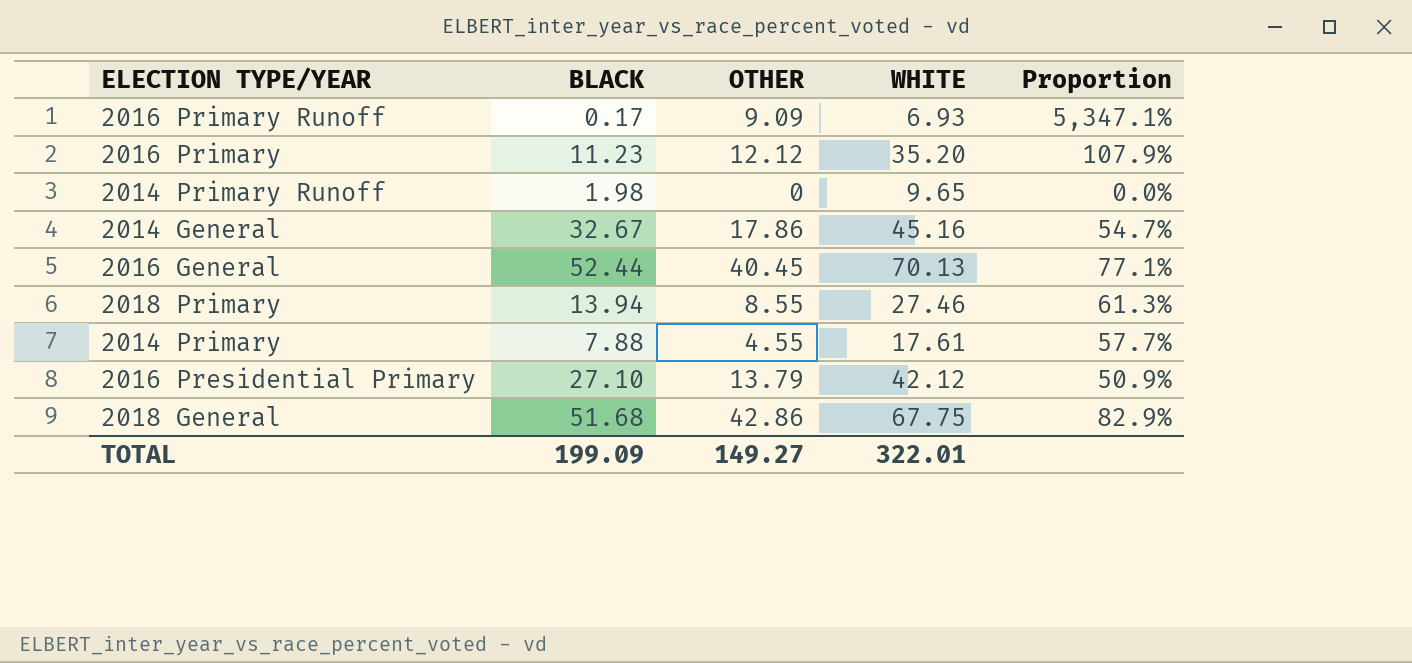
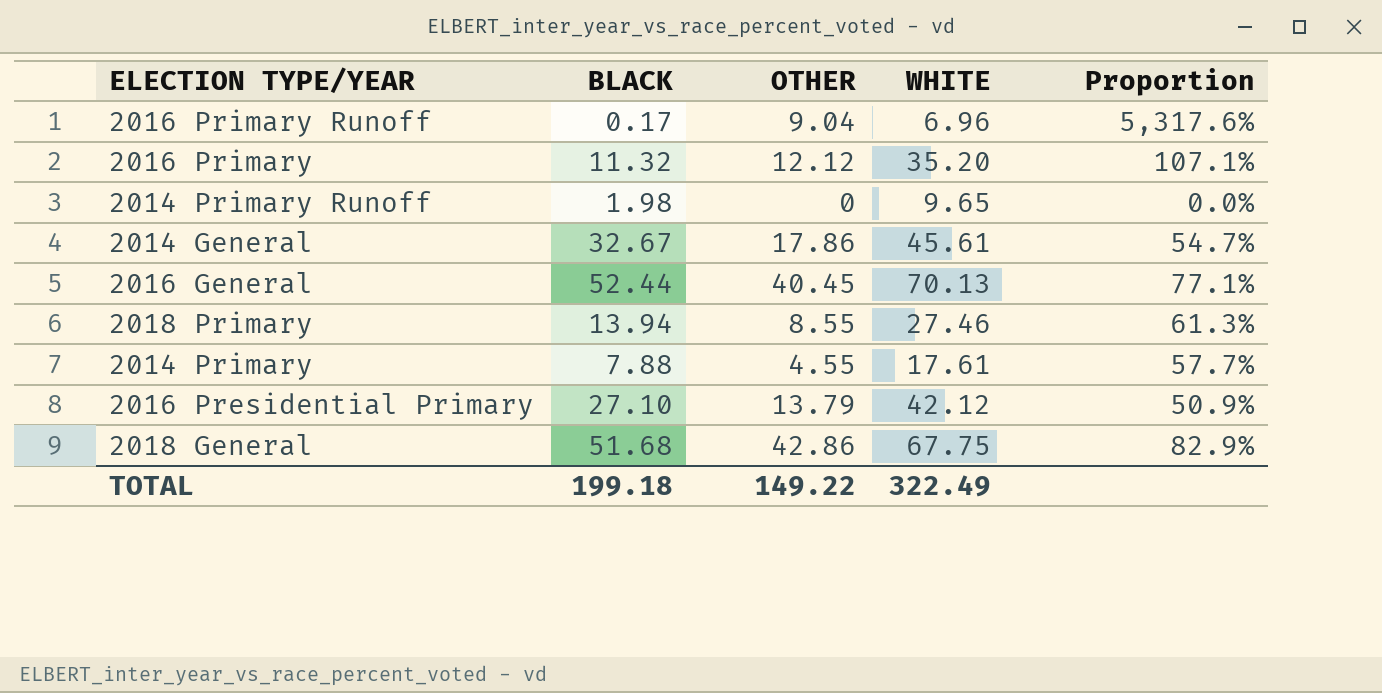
2016 Primary Runoff | OTHER: 9.09 -> 9.04
2016 Primary Runoff | WHITE: 6.93 -> 6.96
2016 Primary Runoff | Proportion: 5,347.1% -> 5,317.6%
2016 Primary | BLACK: 11.23 -> 11.32
2016 Primary | Proportion: 107.9% -> 107.1%
2014 General | WHITE: 45.16 -> 45.61
TOTAL | BLACK: 199.09 -> 199.18
TOTAL | OTHER: 149.27 -> 149.22
TOTAL | WHITE: 322.01 -> 322.49

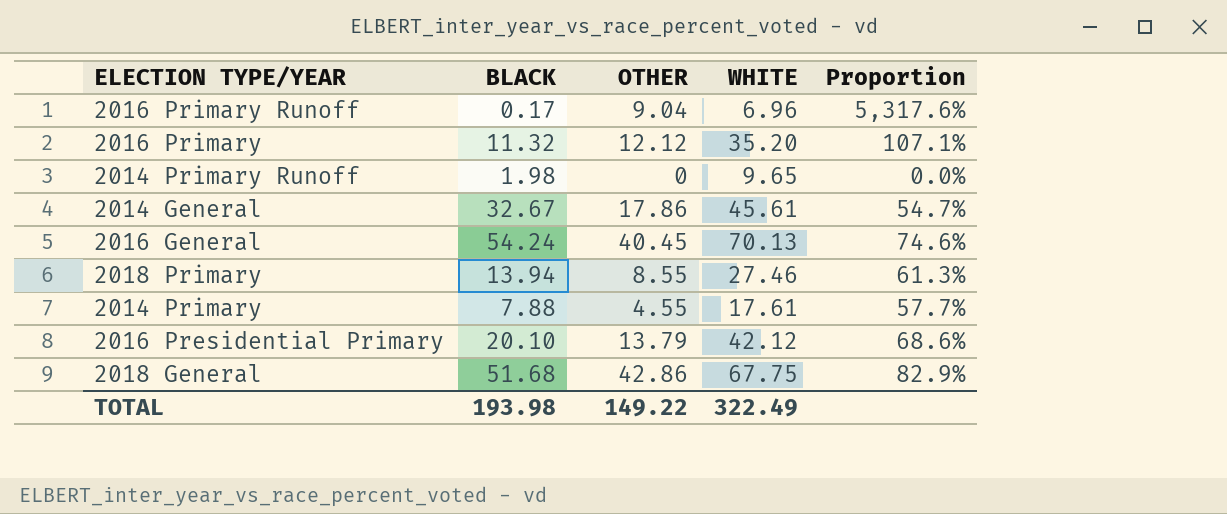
2016 General | BLACK: 52.44 -> 54.24
2016 General | Proportion: 77.1% -> 74.6%
2016 Presidential Primary | BLACK: 27.10 -> 20.10
2016 Presidential Primary | Proportion: 50.9% -> 68.6%
TOTAL | BLACK: 199.18 -> 193.98

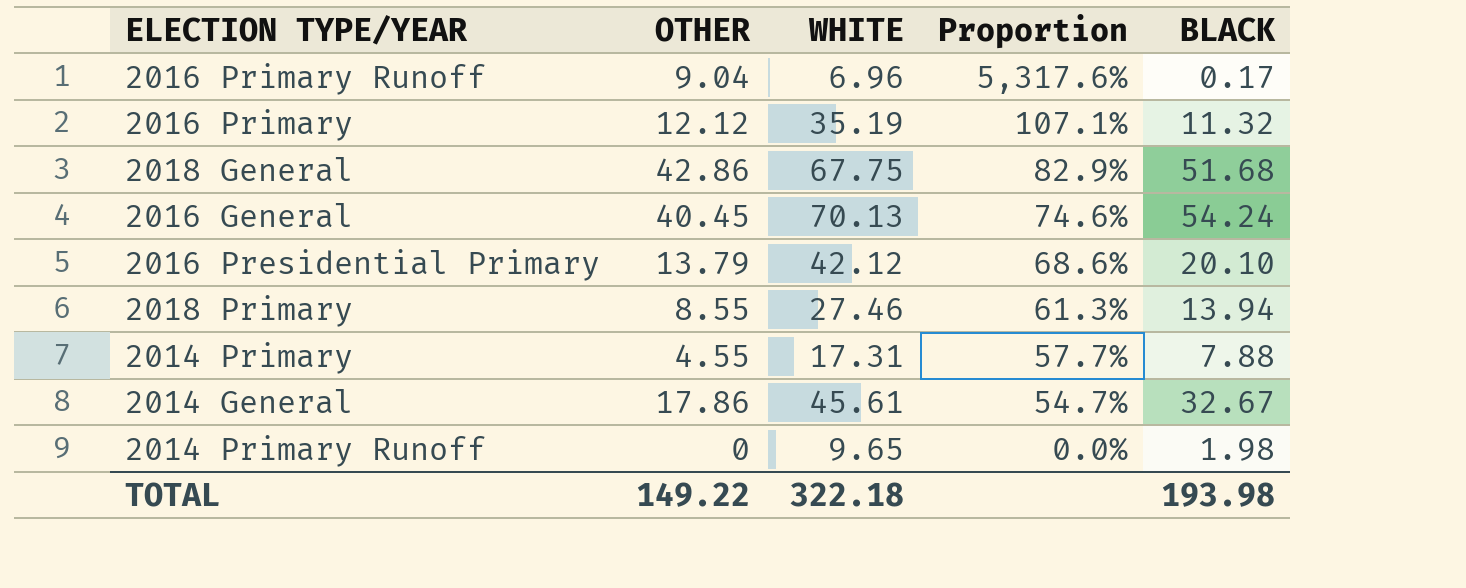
row order: none -> Proportion descending
column BLACK | position: 2 -> 5
2016 Primary | WHITE: 35.20 -> 35.19
2014 Primary | WHITE: 17.61 -> 17.31
TOTAL | WHITE: 322.49 -> 322.18

